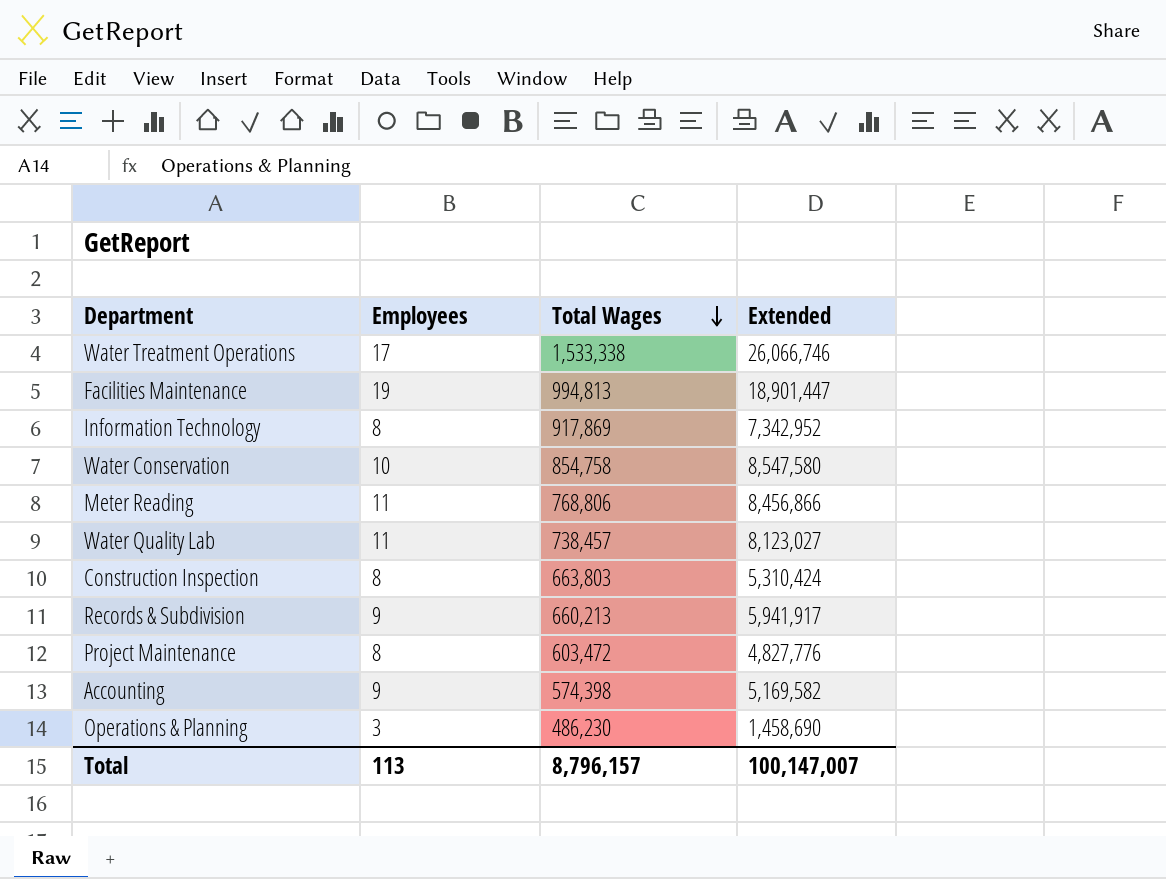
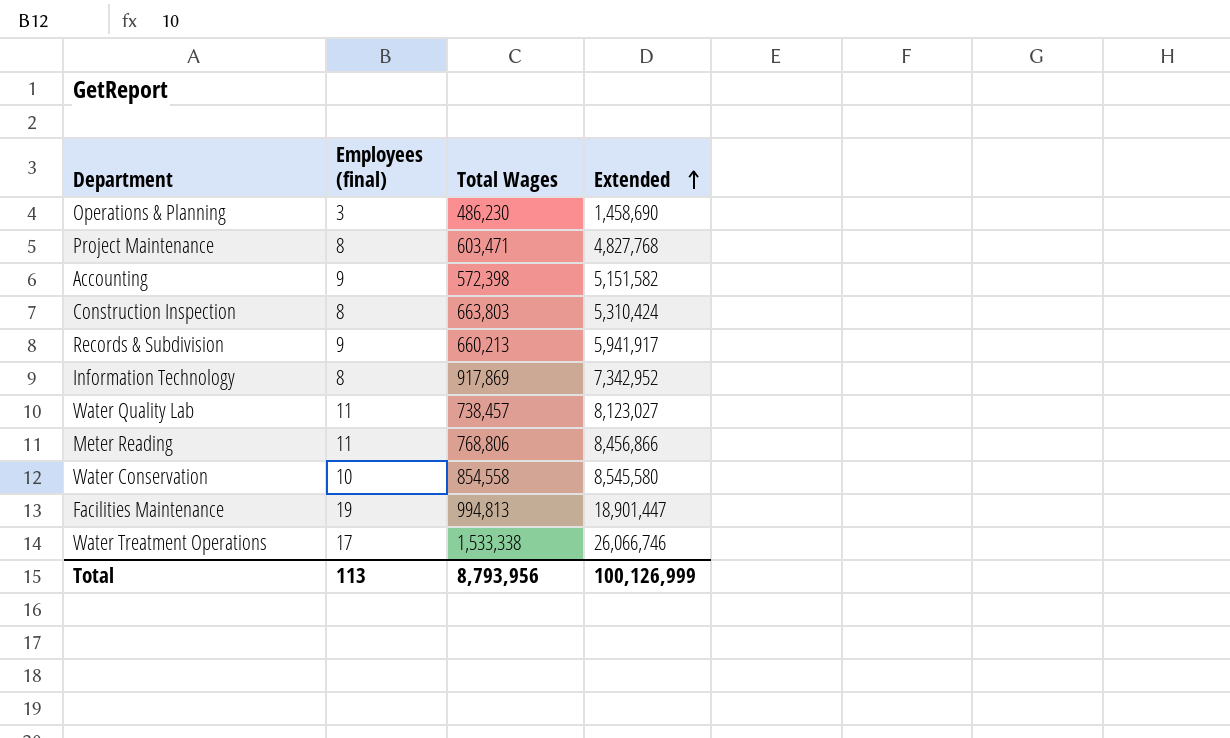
row order: Total Wages descending -> Extended ascending
column name: Employees -> Employees (final)
Project Maintenance | Total Wages: 603,472 -> 603,471
Project Maintenance | Extended: 4,827,776 -> 4,827,768
Accounting | Total Wages: 574,398 -> 572,398
Accounting | Extended: 5,169,582 -> 5,151,582
Water Conservation | Total Wages: 854,758 -> 854,558
Water Conservation | Extended: 8,547,580 -> 8,545,580
Total | Total Wages: 8,796,157 -> 8,793,956
Total | Extended: 100,147,007 -> 100,126,999

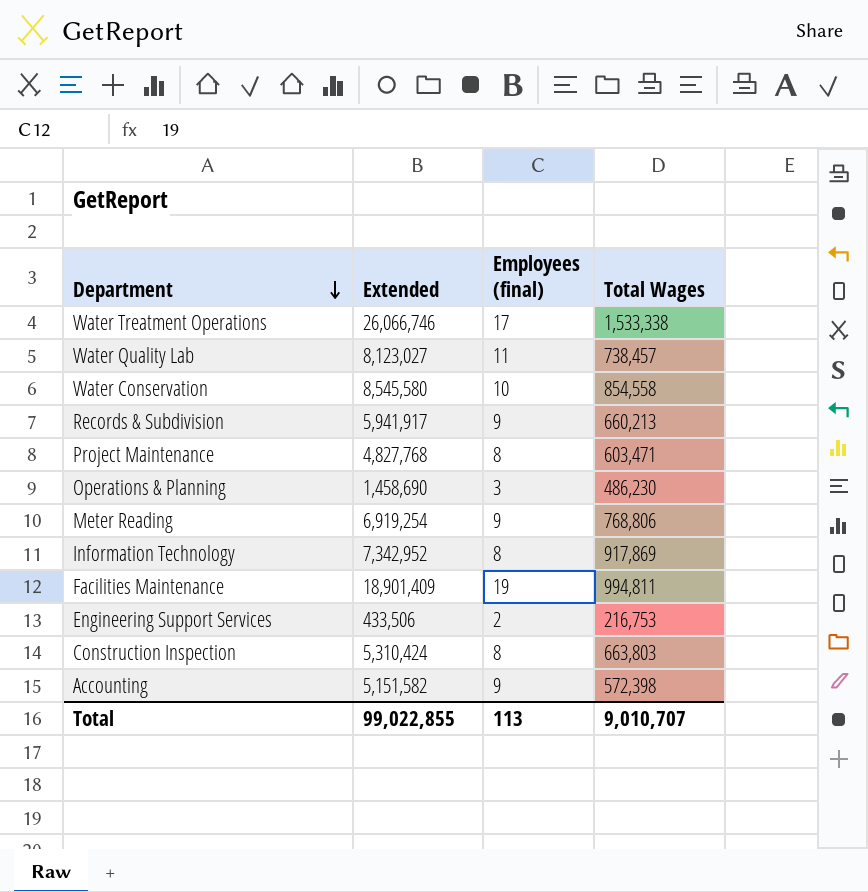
row order: Extended ascending -> Department descending
column Extended | position: 4 -> 2
Meter Reading | Extended: 8,456,866 -> 6,919,254
Meter Reading | Employees (final): 11 -> 9
Facilities Maintenance | Extended: 18,901,447 -> 18,901,409
Facilities Maintenance | Total Wages: 994,813 -> 994,811
row Engineering Support Services: none -> 433,506 | 2 | 216,753
Total | Extended: 100,126,999 -> 99,022,855
Total | Total Wages: 8,793,956 -> 9,010,707

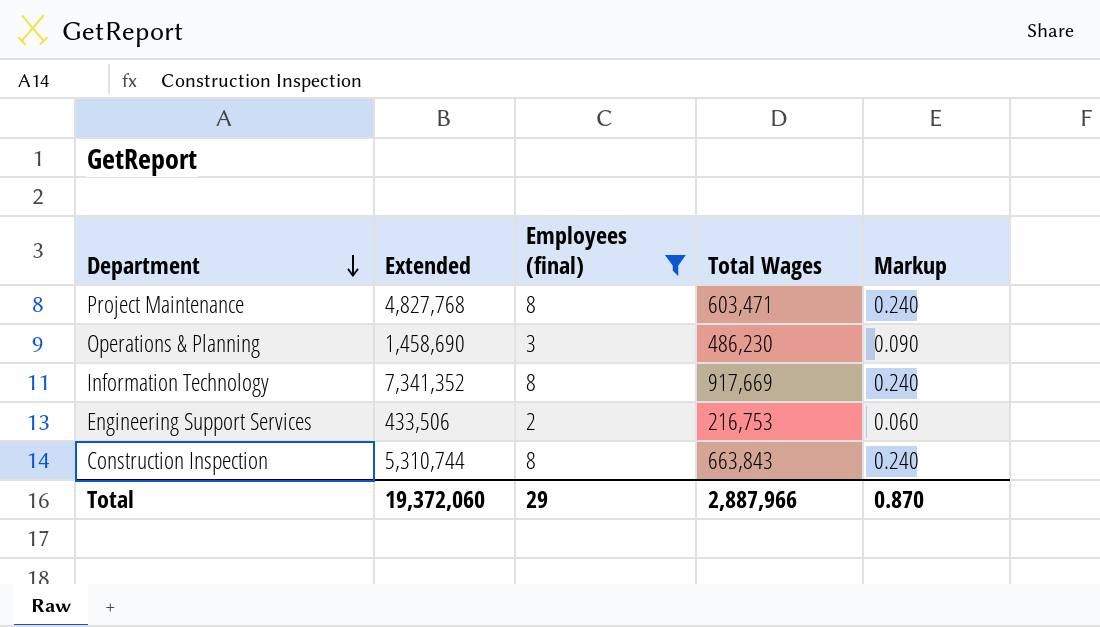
filter: none -> Employees (final) <= 8
column Markup | formula: none -> [Employees (final)] * 0.03
Information Technology | Extended: 7,342,952 -> 7,341,352
Information Technology | Total Wages: 917,869 -> 917,669
Construction Inspection | Extended: 5,310,424 -> 5,310,744
Construction Inspection | Total Wages: 663,803 -> 663,843
Total | Extended: 99,022,855 -> 19,372,060
Total | Employees (final): 113 -> 29
Total | Total Wages: 9,010,707 -> 2,887,966

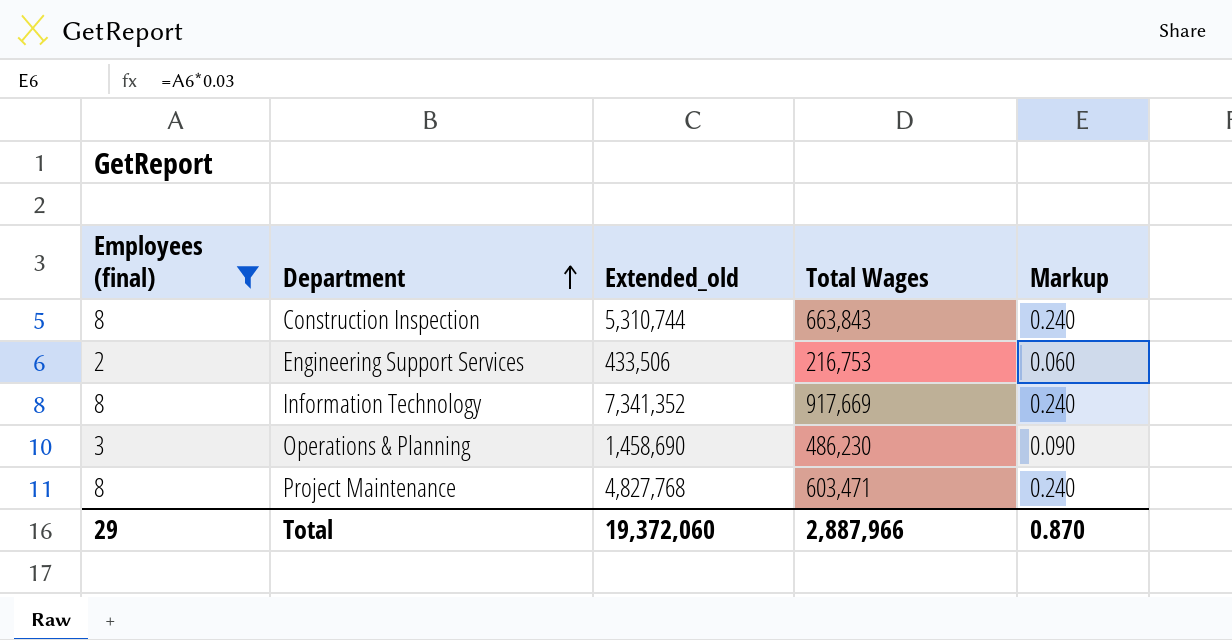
row order: Department descending -> Department ascending
column Employees (final) | position: 3 -> 1
column name: Extended -> Extended_old

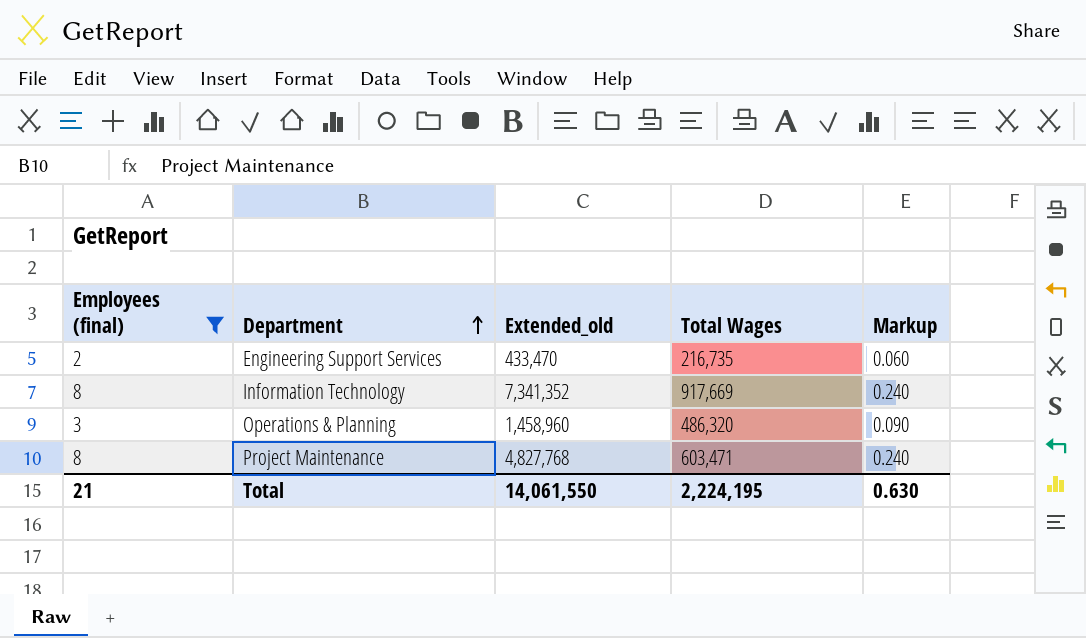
row Construction Inspection: 8 | 5,310,744 | 663,843 | 0.240 -> none
Engineering Support Services | Extended_old: 433,506 -> 433,470
Engineering Support Services | Total Wages: 216,753 -> 216,735
Operations & Planning | Extended_old: 1,458,690 -> 1,458,960
Operations & Planning | Total Wages: 486,230 -> 486,320
Total | Employees (final): 29 -> 21
Total | Extended_old: 19,372,060 -> 14,061,550
Total | Total Wages: 2,887,966 -> 2,224,195
Total | Markup: 0.870 -> 0.630

